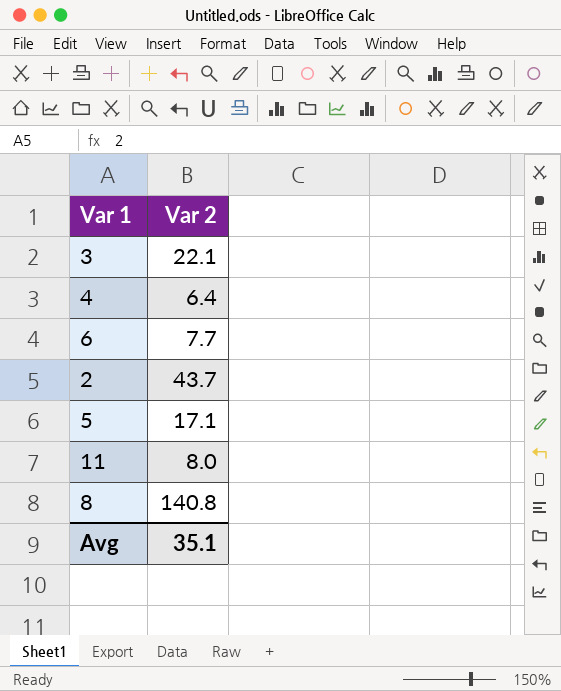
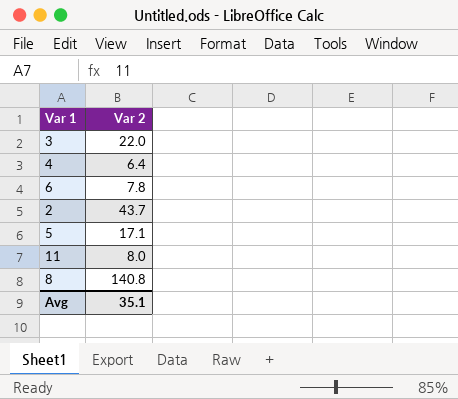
3 | Var 2: 22.1 -> 22.0
6 | Var 2: 7.7 -> 7.8

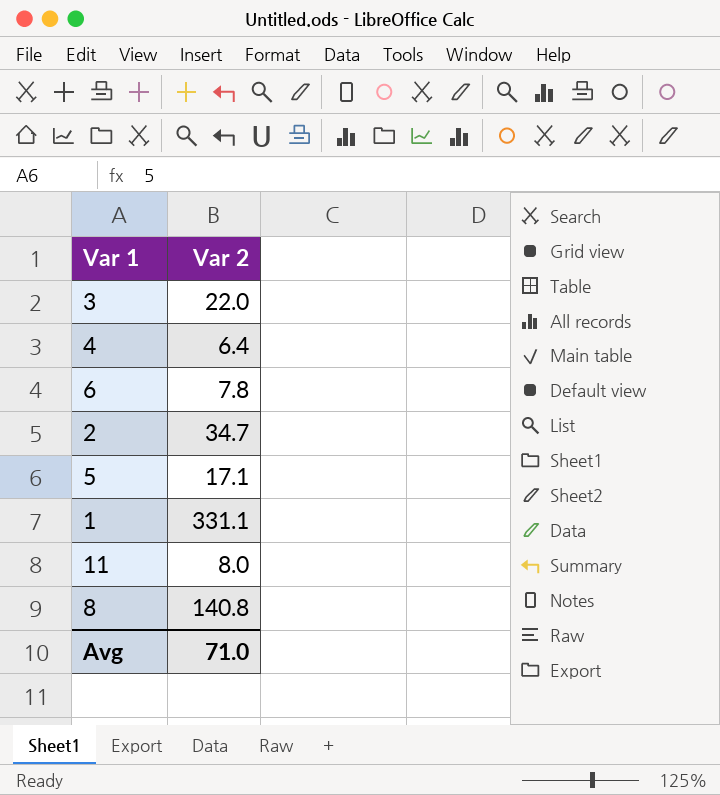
2 | Var 2: 43.7 -> 34.7
row 1: none -> 331.1
Avg | Var 2: 35.1 -> 71.0

